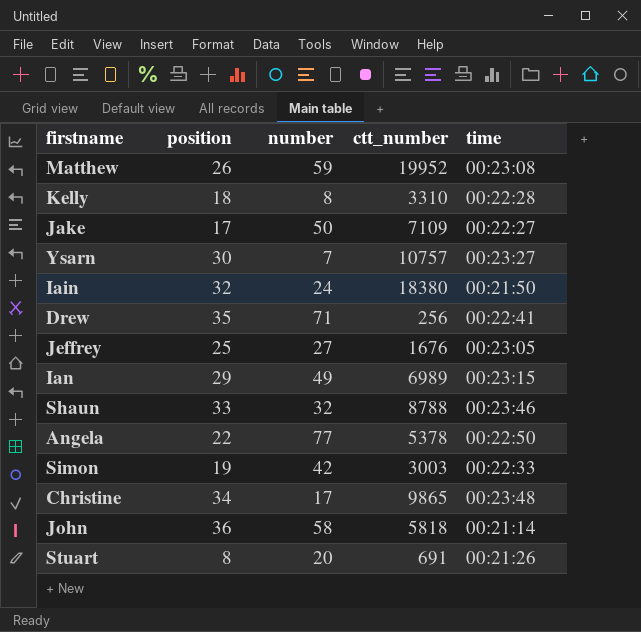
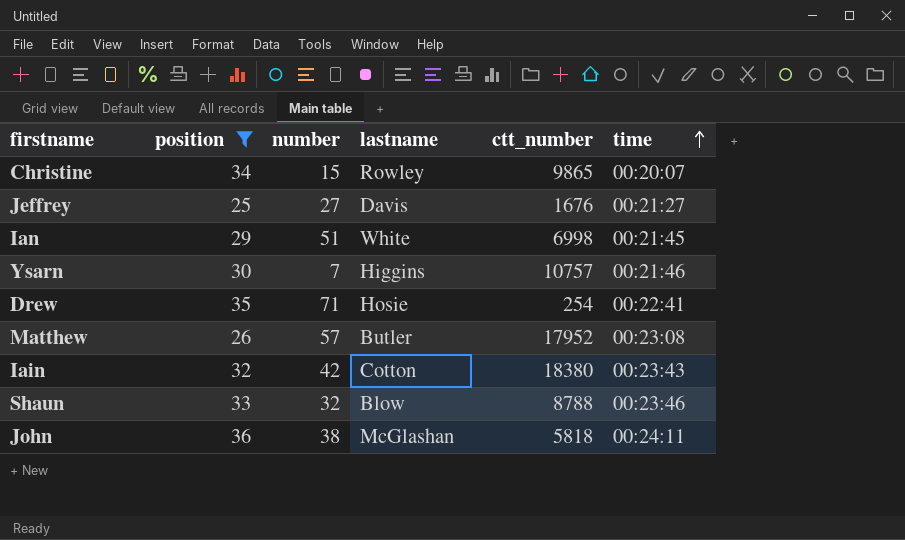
filter: none -> position >= 25
row order: none -> time ascending
column lastname | position: none -> 4
Christine | number: 17 -> 15
Christine | time: 00:23:48 -> 00:20:07
Jeffrey | time: 00:23:05 -> 00:21:27
Ian | number: 49 -> 51
Ian | ctt_number: 6989 -> 6998
Ian | time: 00:23:15 -> 00:21:45
Ysarn | time: 00:23:27 -> 00:21:46
Drew | ctt_number: 256 -> 254
Matthew | number: 59 -> 57
Matthew | ctt_number: 19952 -> 17952
Iain | number: 24 -> 42
Iain | time: 00:21:50 -> 00:23:43
John | number: 58 -> 38
John | time: 00:21:14 -> 00:24:11

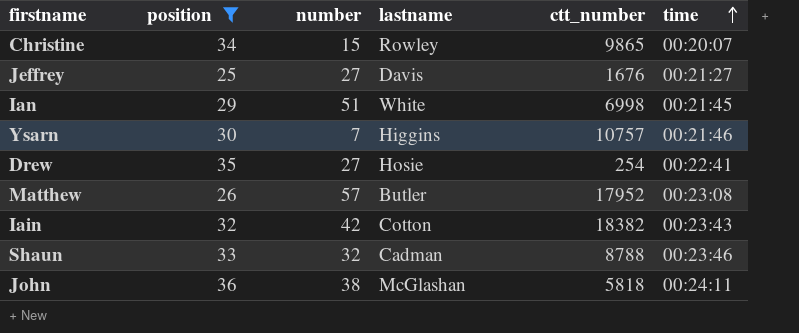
Drew | number: 71 -> 27
Iain | ctt_number: 18380 -> 18382
Shaun | lastname: Blow -> Cadman

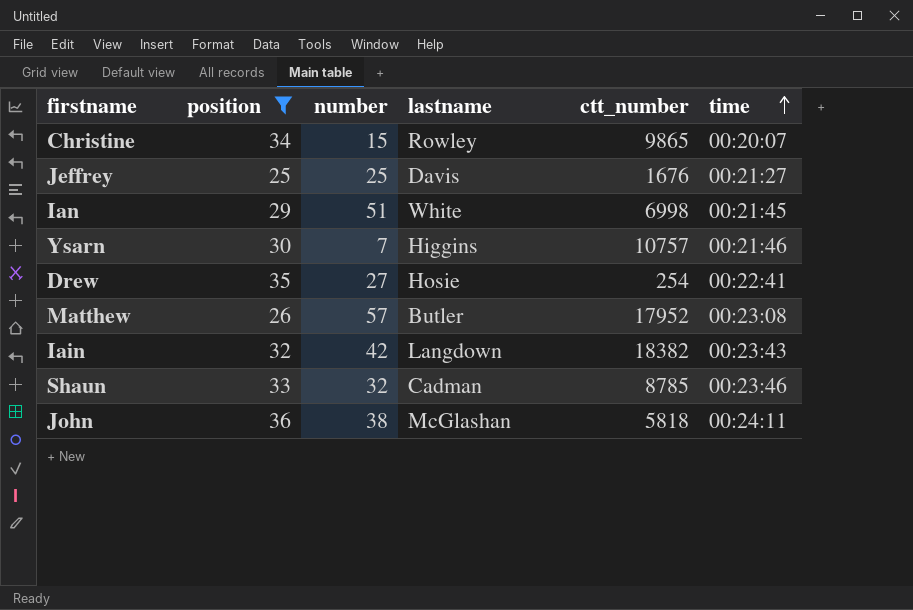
Jeffrey | number: 27 -> 25
Iain | lastname: Cotton -> Langdown
Shaun | ctt_number: 8788 -> 8785

